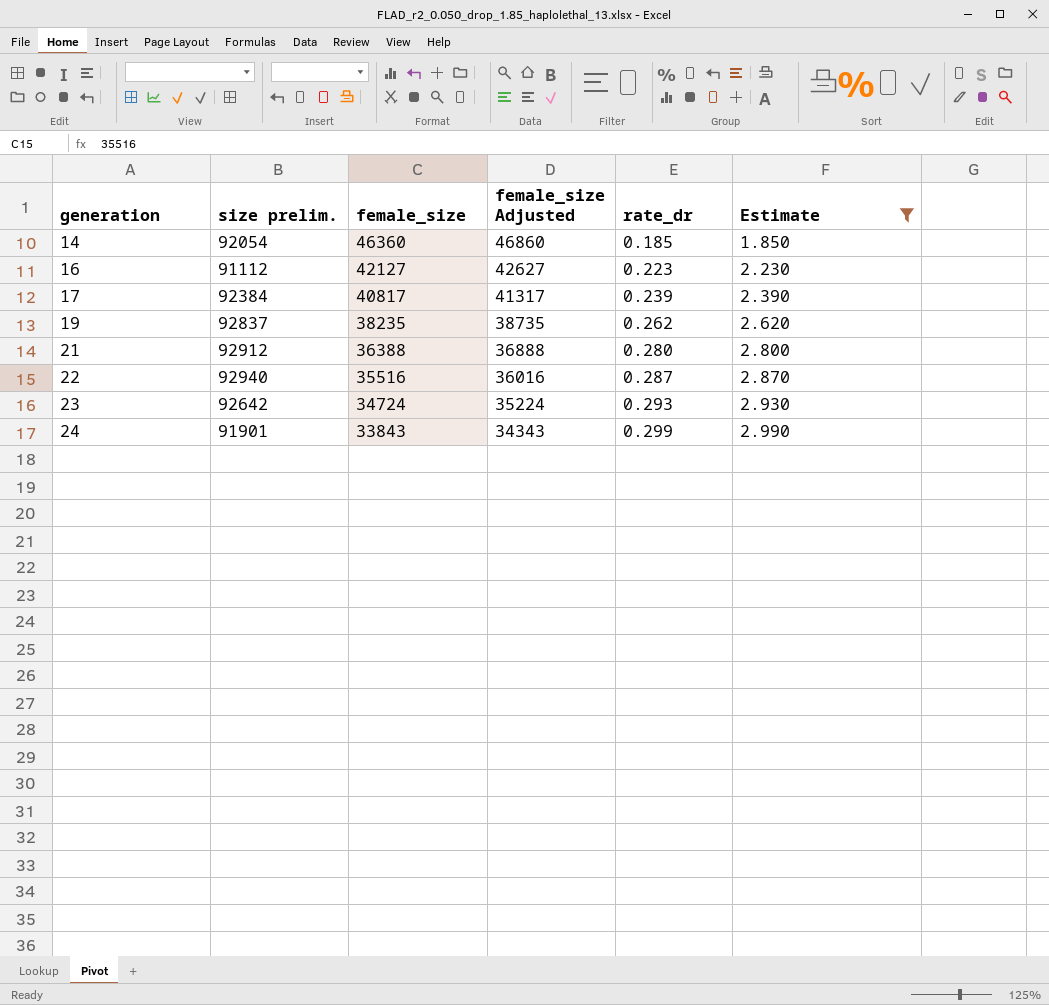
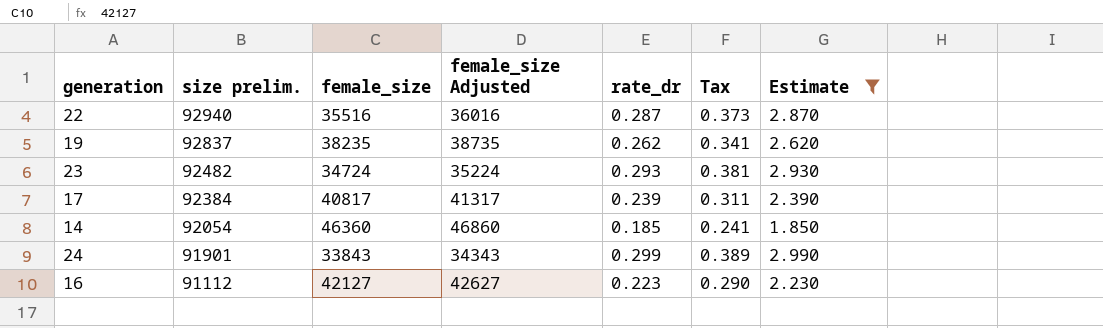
row order: generation ascending -> size prelim. descending
column Tax | formula: none -> [rate_dr] * 1.3
row 21: 92912 | 36388 | 36888 | 0.280 | 2.800 -> none
23 | size prelim.: 92642 -> 92482

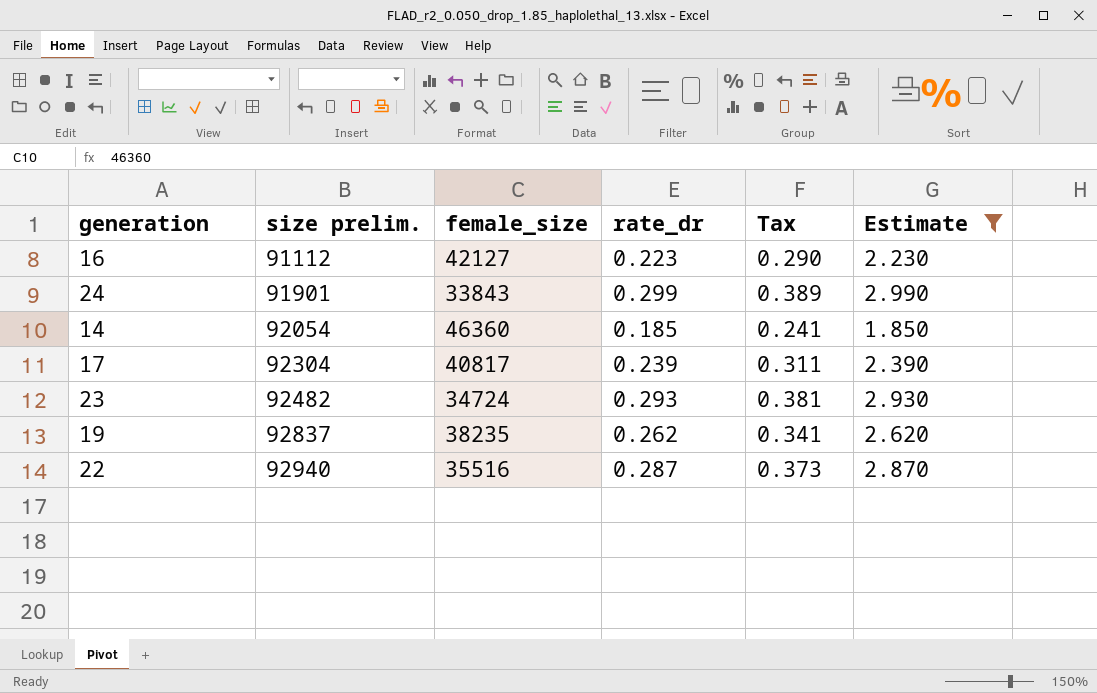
row order: size prelim. descending -> size prelim. ascending
column female_size Adjusted | formula: [female_size] + 500 -> none
17 | size prelim.: 92384 -> 92304

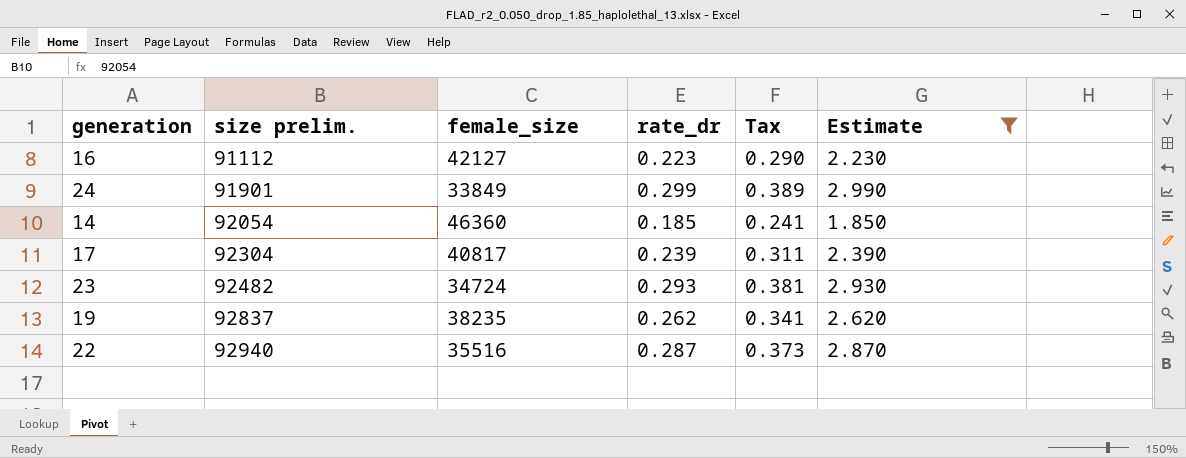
24 | female_size: 33843 -> 33849

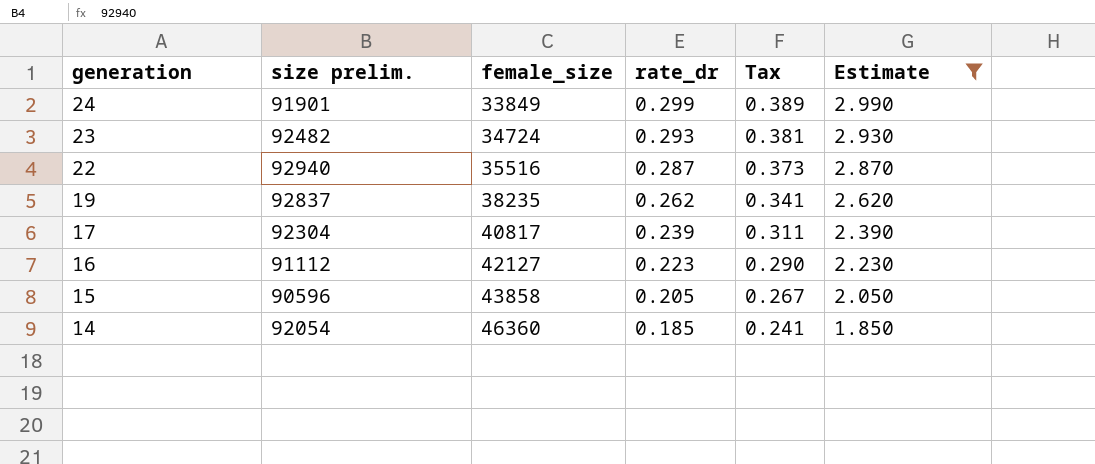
row order: size prelim. ascending -> generation descending
row 15: none -> 90596 | 43858 | 0.205 | 0.267 | 2.050

